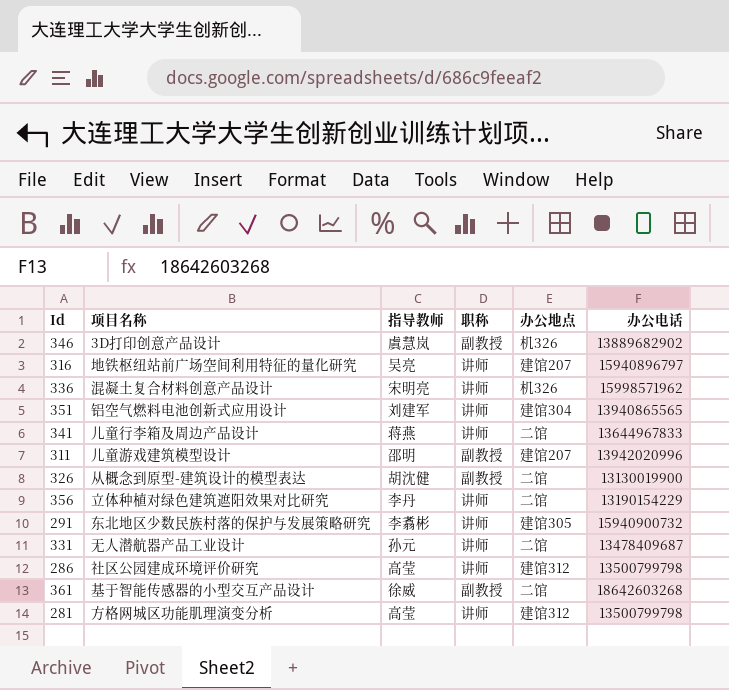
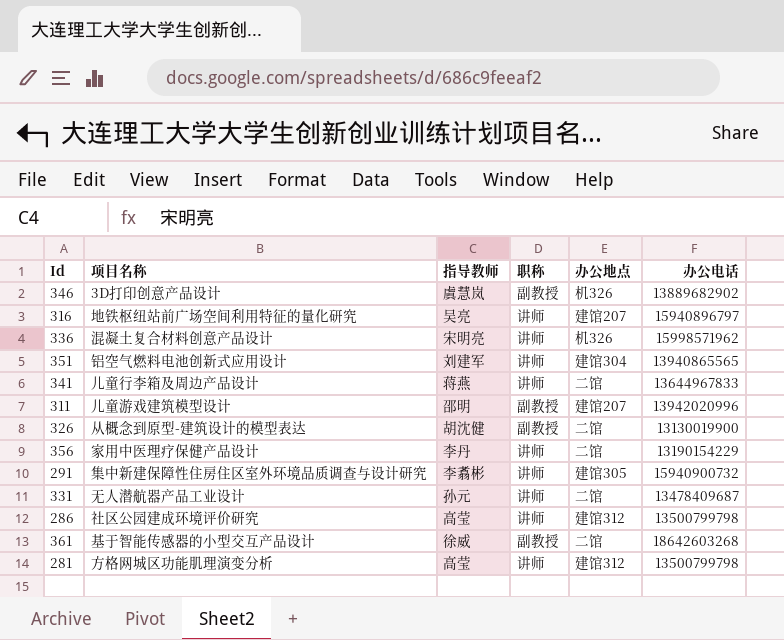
356 | 项目名称: 立体种植对绿色建筑遮阳效果对比研究 -> 家用中医理疗保健产品设计
291 | 项目名称: 东北地区少数民族村落的保护与发展策略研究 -> 集中新建保障性住房住区室外环境品质调查与设计研究

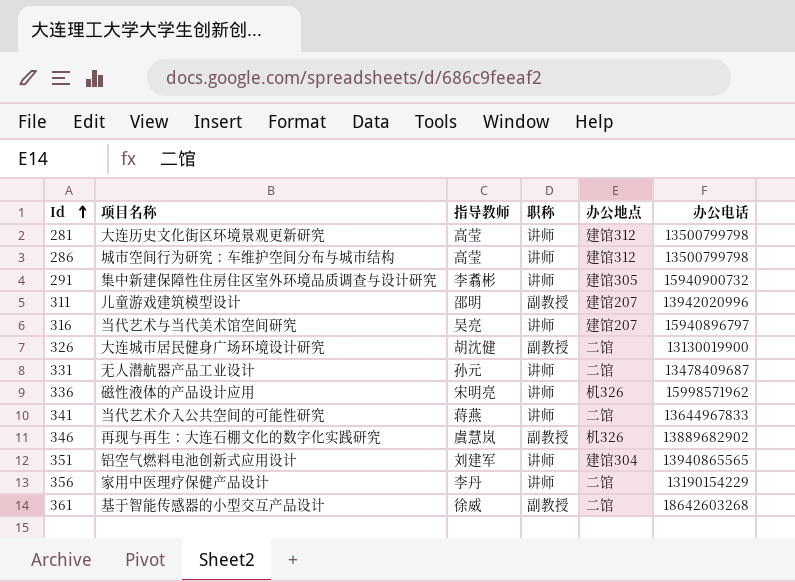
row order: none -> Id ascending
281 | 项目名称: 方格网城区功能肌理演变分析 -> 大连历史文化街区环境景观更新研究
286 | 项目名称: 社区公园建成环境评价研究 -> 城市空间行为研究：车维护空间分布与城市结构
316 | 项目名称: 地铁枢纽站前广场空间利用特征的量化研究 -> 当代艺术与当代美术馆空间研究
326 | 项目名称: 从概念到原型-建筑设计的模型表达 -> 大连城市居民健身广场环境设计研究
336 | 项目名称: 混凝土复合材料创意产品设计 -> 磁性液体的产品设计应用
341 | 项目名称: 儿童行李箱及周边产品设计 -> 当代艺术介入公共空间的可能性研究
346 | 项目名称: 3D打印创意产品设计 -> 再现与再生：大连石棚文化的数字化实践研究

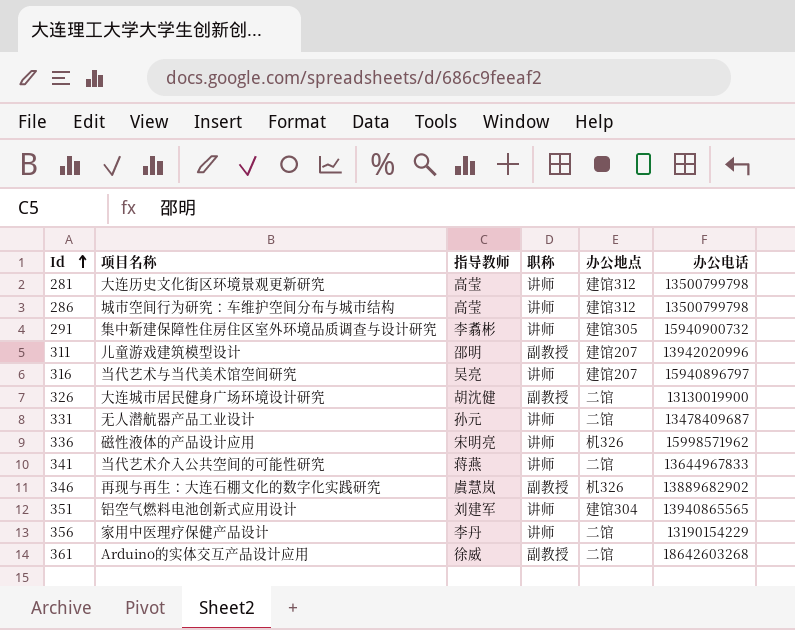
361 | 项目名称: 基于智能传感器的小型交互产品设计 -> Arduino的实体交互产品设计应用

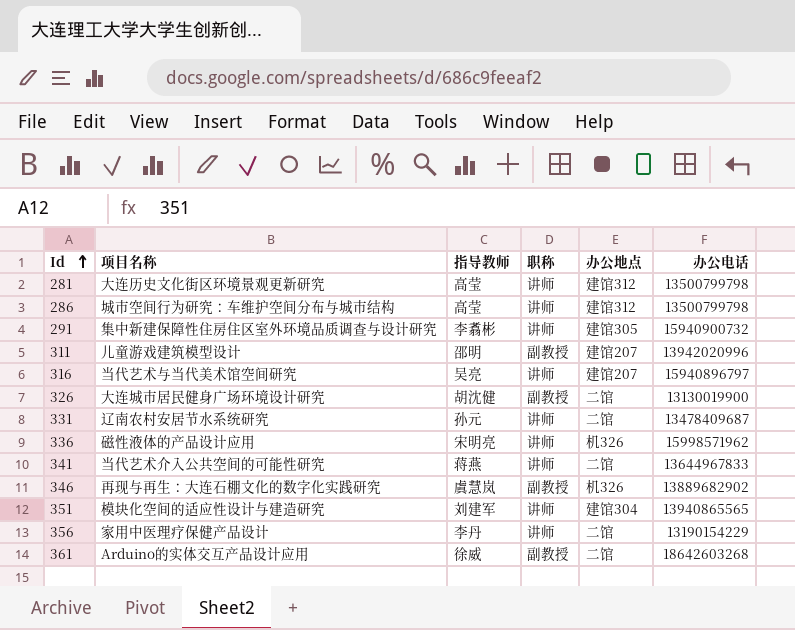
331 | 项目名称: 无人潜航器产品工业设计 -> 辽南农村安居节水系统研究
351 | 项目名称: 铝空气燃料电池创新式应用设计 -> 模块化空间的适应性设计与建造研究

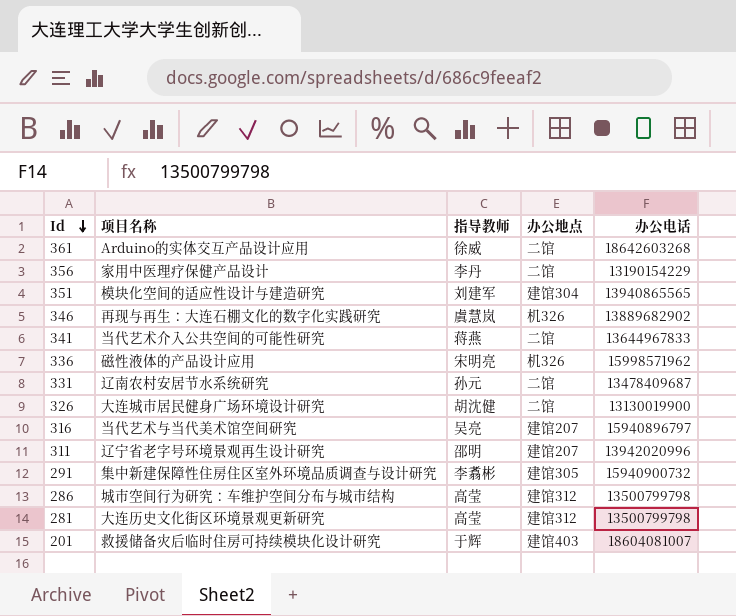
row order: Id ascending -> Id descending
column 职称 | position: 4 -> none
311 | 项目名称: 儿童游戏建筑模型设计 -> 辽宁省老字号环境景观再生设计研究
row 201: none -> 救援储备灾后临时住房可持续模块化设计研究 | 于辉 | 建馆403 | 18604081007

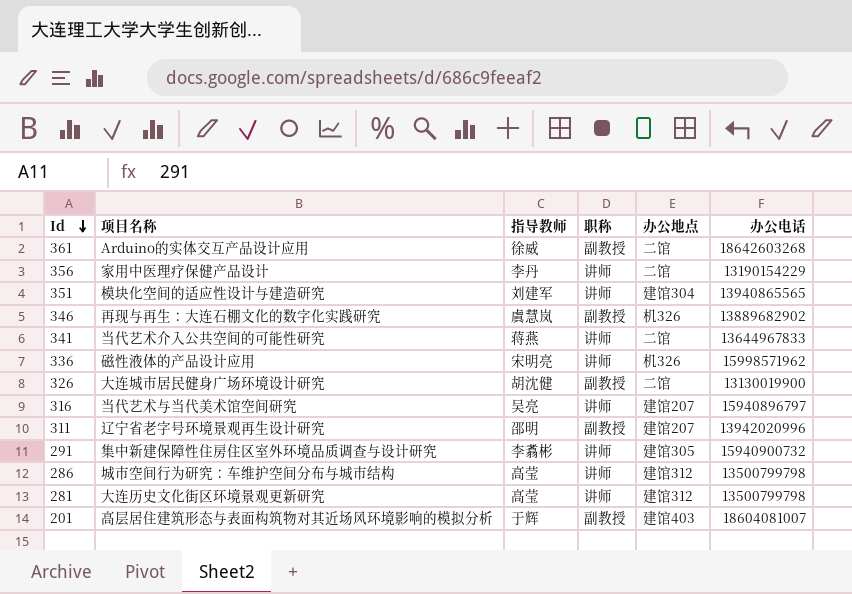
column 职称 | position: none -> 4
row 331: 辽南农村安居节水系统研究 | 孙元 | 二馆 | 13478409687 -> none
201 | 项目名称: 救援储备灾后临时住房可持续模块化设计研究 -> 高层居住建筑形态与表面构筑物对其近场风环境影响的模拟分析

